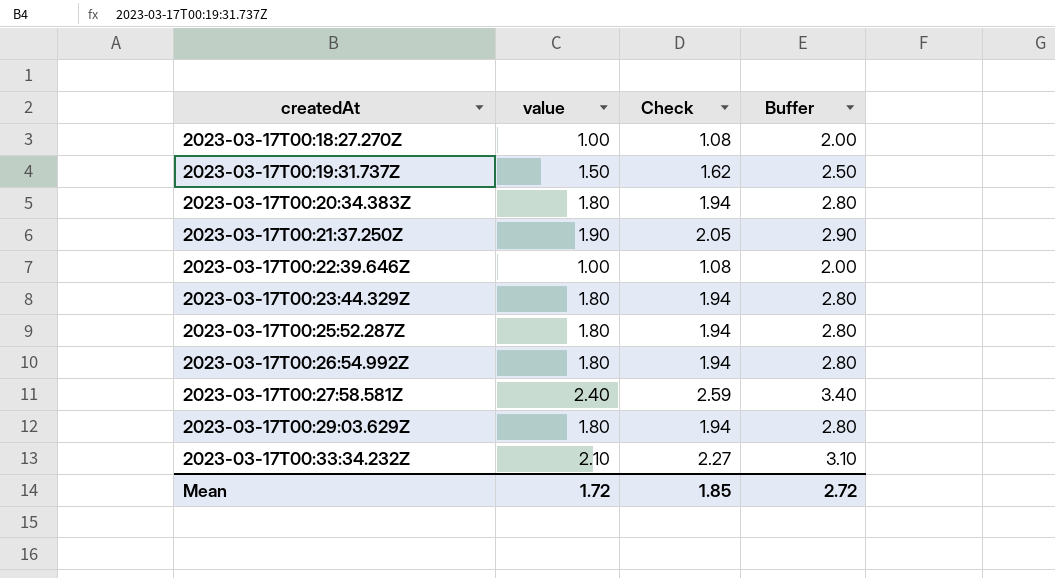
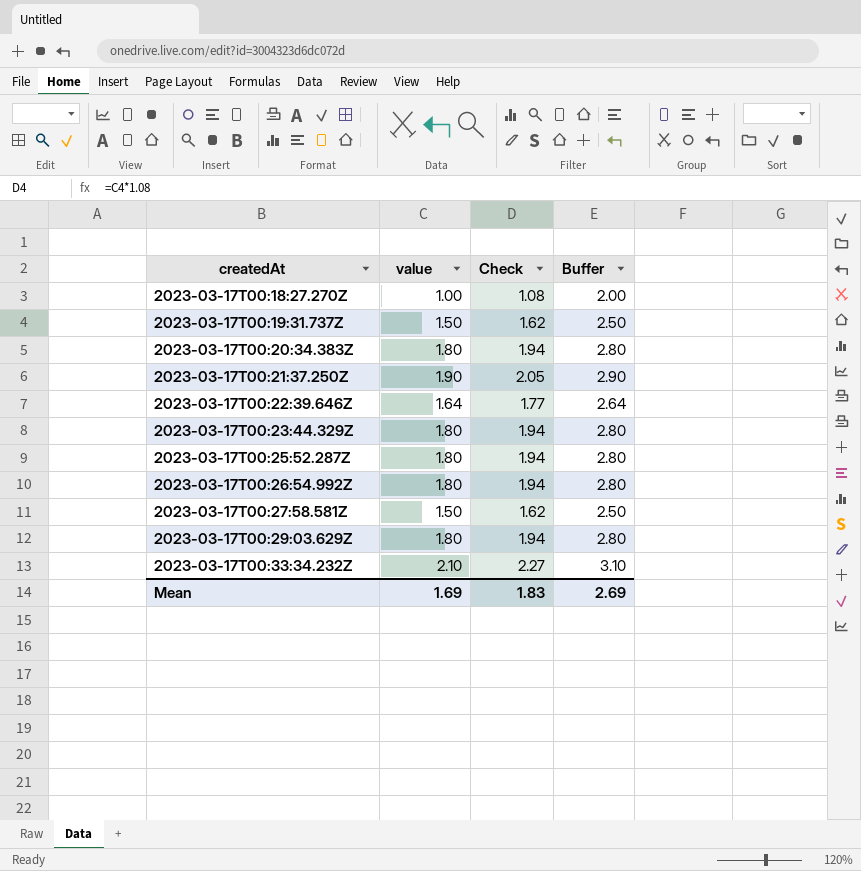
2023-03-17T00:22:39.646Z | value: 1.00 -> 1.64
2023-03-17T00:22:39.646Z | Check: 1.08 -> 1.77
2023-03-17T00:22:39.646Z | Buffer: 2.00 -> 2.64
2023-03-17T00:27:58.581Z | value: 2.40 -> 1.50
2023-03-17T00:27:58.581Z | Check: 2.59 -> 1.62
2023-03-17T00:27:58.581Z | Buffer: 3.40 -> 2.50
Mean | value: 1.72 -> 1.69
Mean | Check: 1.85 -> 1.83
Mean | Buffer: 2.72 -> 2.69

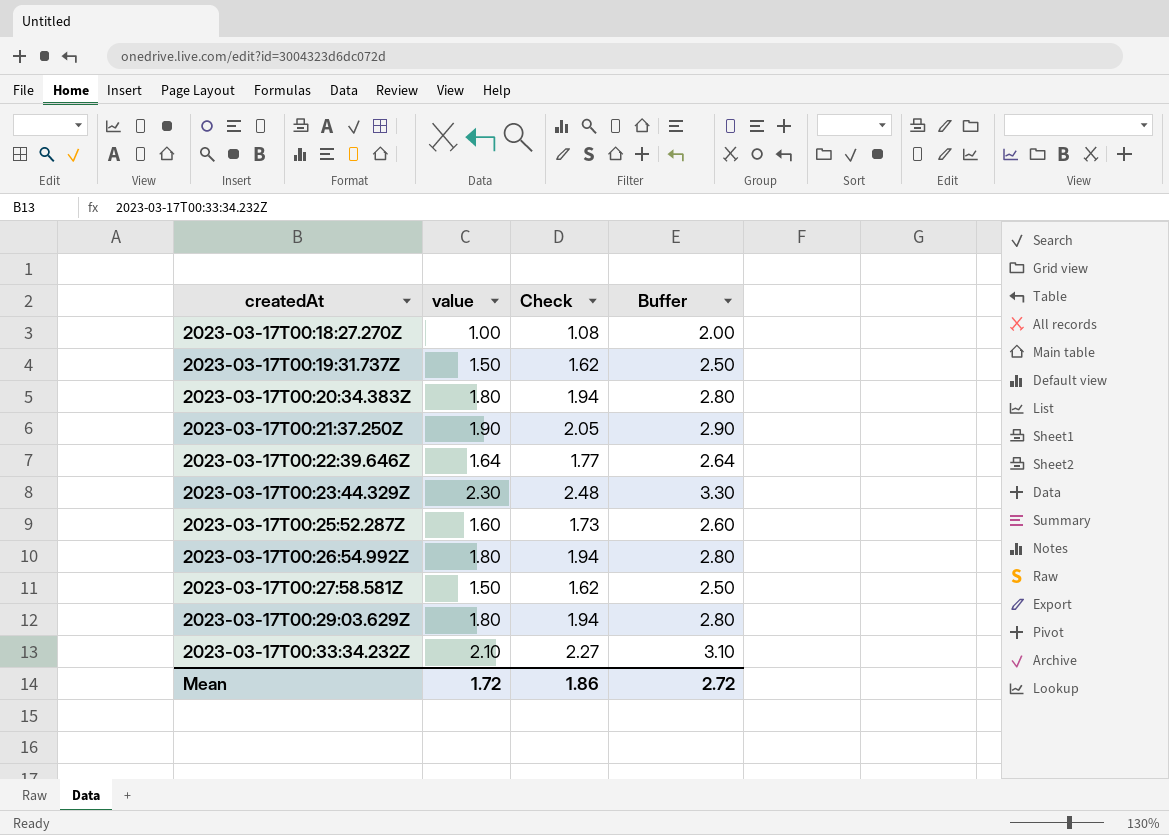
2023-03-17T00:23:44.329Z | value: 1.80 -> 2.30
2023-03-17T00:23:44.329Z | Check: 1.94 -> 2.48
2023-03-17T00:23:44.329Z | Buffer: 2.80 -> 3.30
2023-03-17T00:25:52.287Z | value: 1.80 -> 1.60
2023-03-17T00:25:52.287Z | Check: 1.94 -> 1.73
2023-03-17T00:25:52.287Z | Buffer: 2.80 -> 2.60
Mean | value: 1.69 -> 1.72
Mean | Check: 1.83 -> 1.86
Mean | Buffer: 2.69 -> 2.72

